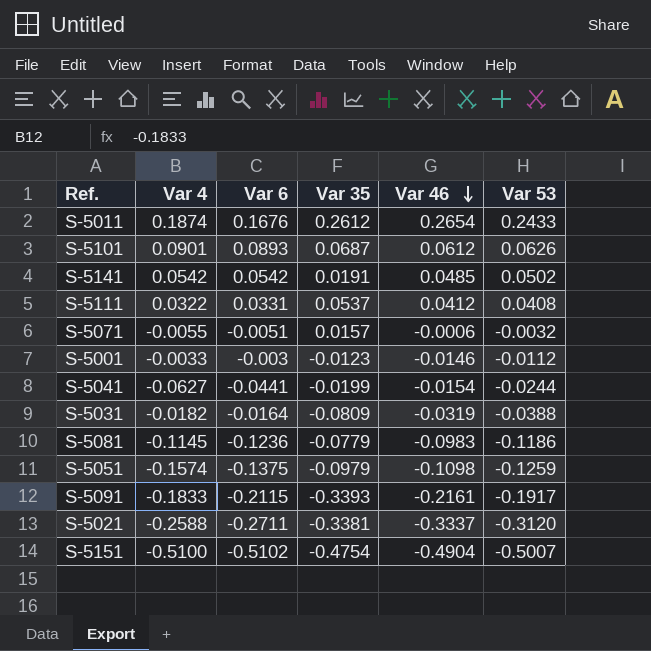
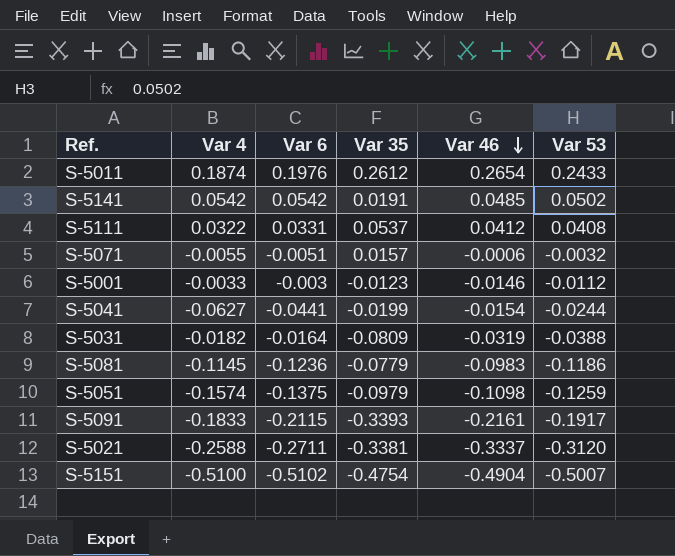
row S-5101: 0.0901 | 0.0893 | 0.0687 | 0.0612 | 0.0626 -> none
S-5011 | Var 6: 0.1676 -> 0.1976

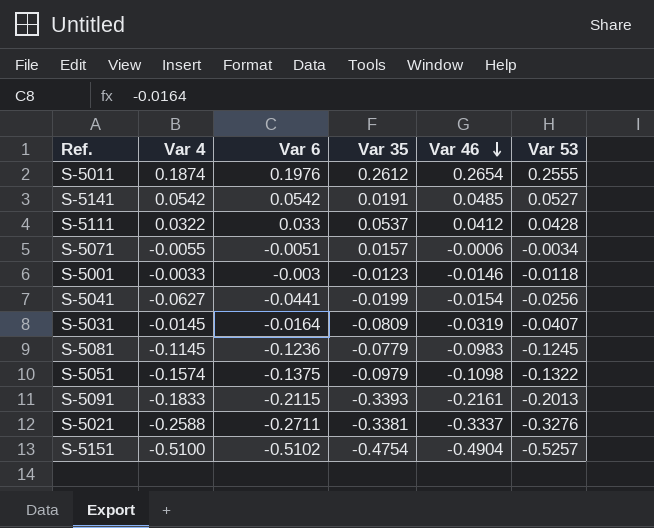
S-5011 | Var 53: 0.2433 -> 0.2555
S-5141 | Var 53: 0.0502 -> 0.0527
S-5111 | Var 6: 0.0331 -> 0.033
S-5111 | Var 53: 0.0408 -> 0.0428
S-5071 | Var 53: -0.0032 -> -0.0034
S-5001 | Var 53: -0.0112 -> -0.0118
S-5041 | Var 53: -0.0244 -> -0.0256
S-5031 | Var 4: -0.0182 -> -0.0145
S-5031 | Var 53: -0.0388 -> -0.0407
S-5081 | Var 53: -0.1186 -> -0.1245
S-5051 | Var 53: -0.1259 -> -0.1322
S-5091 | Var 53: -0.1917 -> -0.2013
S-5021 | Var 53: -0.3120 -> -0.3276
S-5151 | Var 53: -0.5007 -> -0.5257

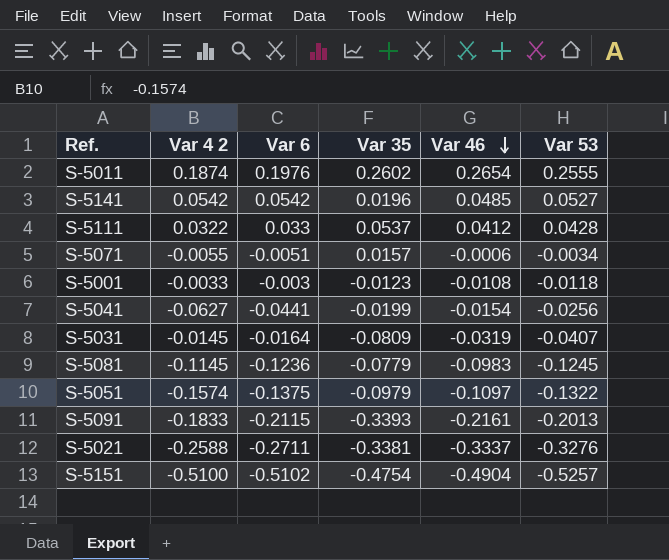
column name: Var 4 -> Var 4 2
S-5011 | Var 35: 0.2612 -> 0.2602
S-5141 | Var 35: 0.0191 -> 0.0196
S-5001 | Var 46: -0.0146 -> -0.0108
S-5051 | Var 46: -0.1098 -> -0.1097

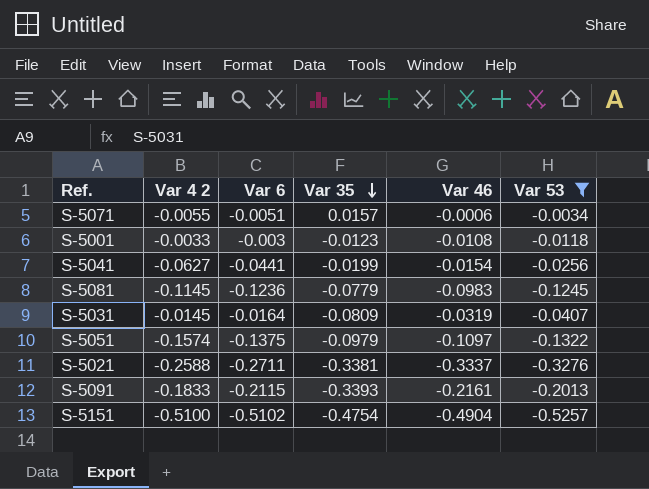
filter: none -> Var 53 <= -0.0034
row order: Var 46 descending -> Var 35 descending

